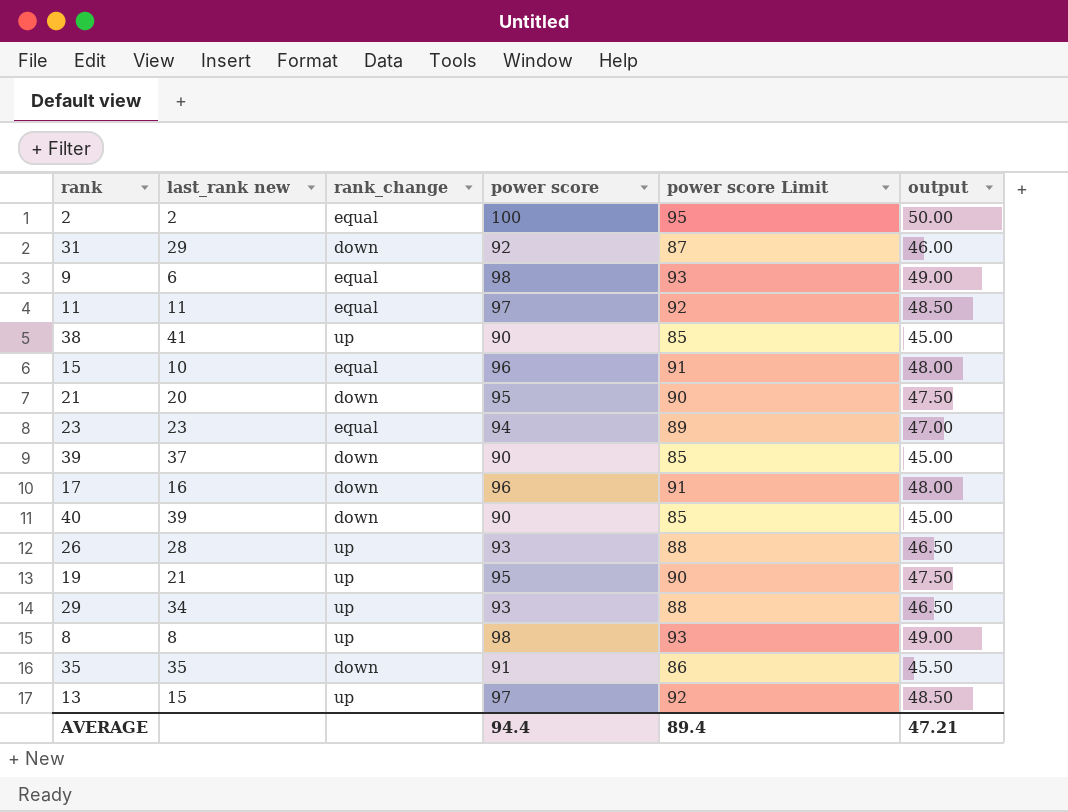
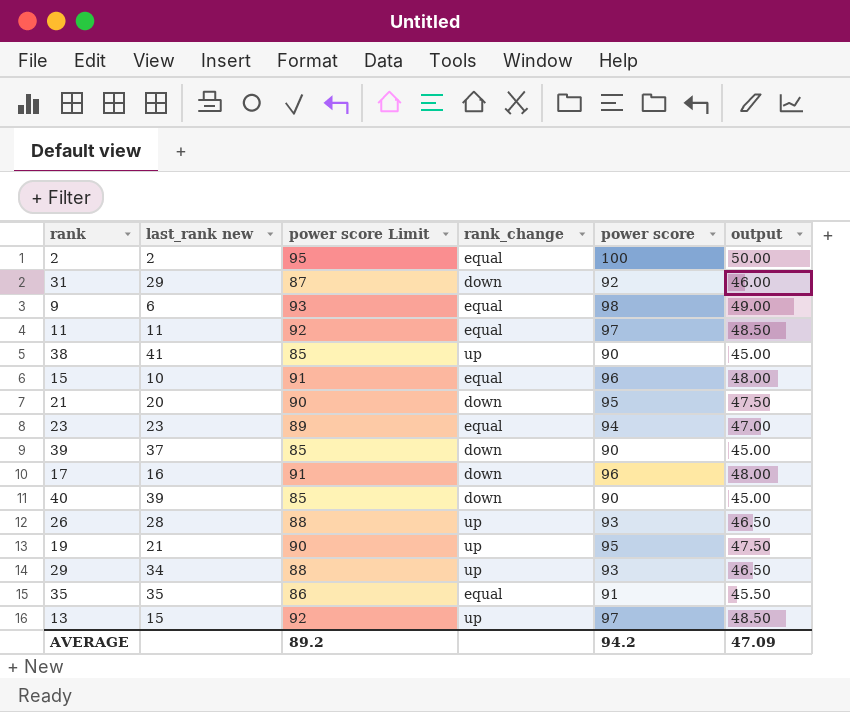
column power score Limit | position: 5 -> 3
row 8: 8 | up | 98 | 93 | 49.00 -> none
35 | rank_change: down -> equal
AVERAGE | power score Limit: 89.4 -> 89.2
AVERAGE | power score: 94.4 -> 94.2
AVERAGE | output: 47.21 -> 47.09

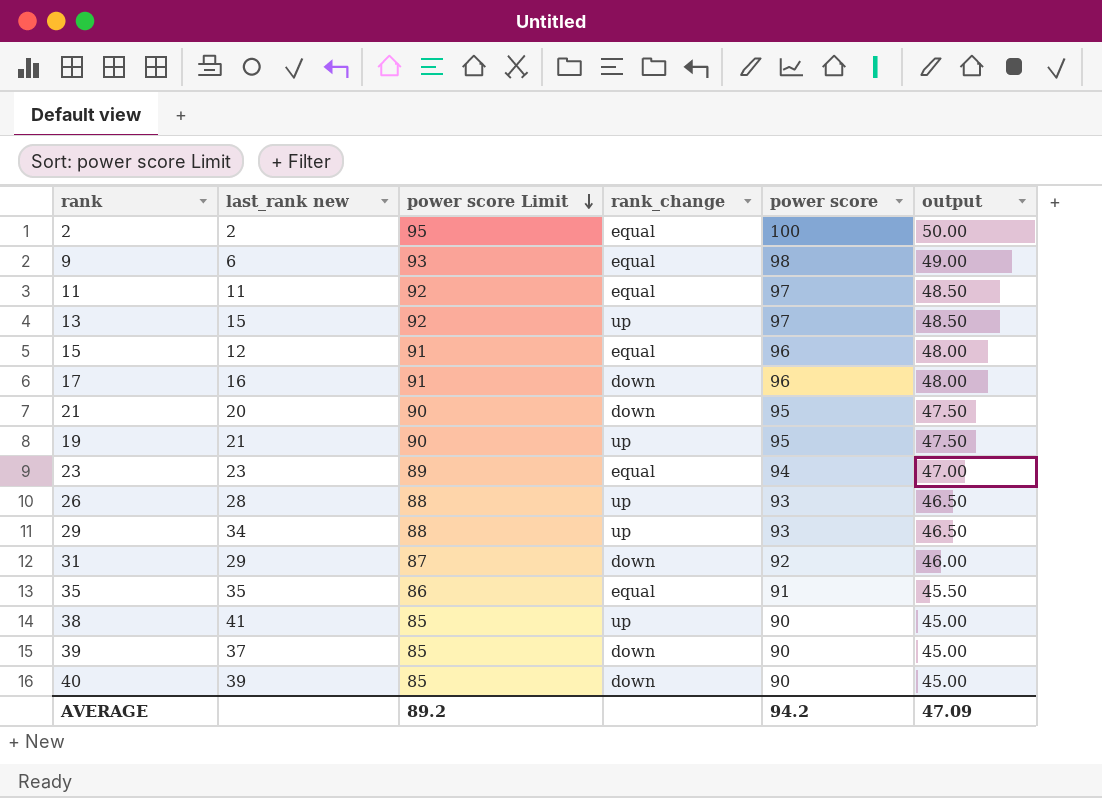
row order: none -> power score Limit descending
15 | last_rank new: 10 -> 12

